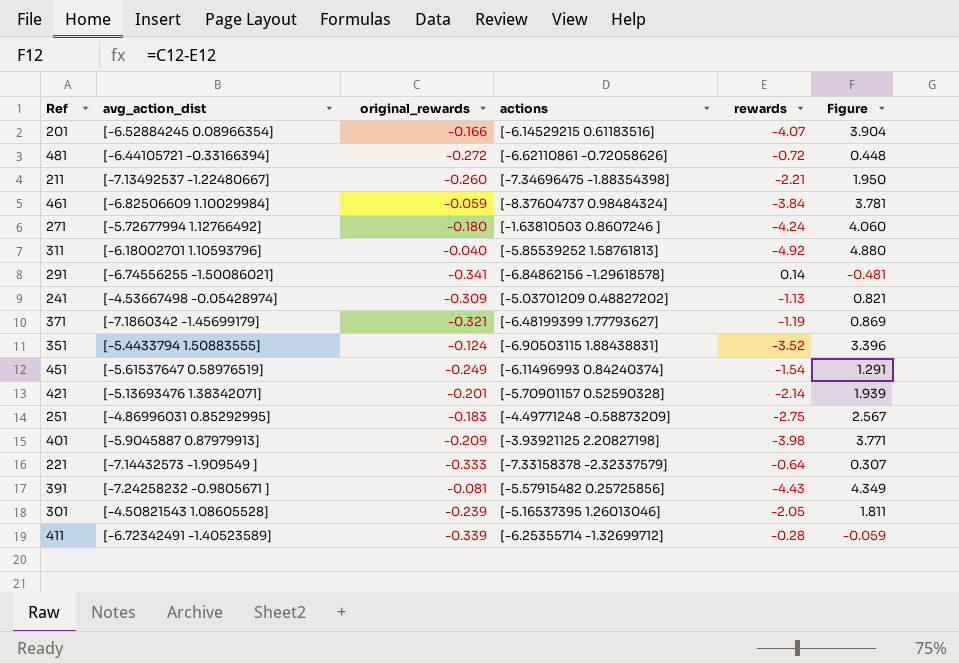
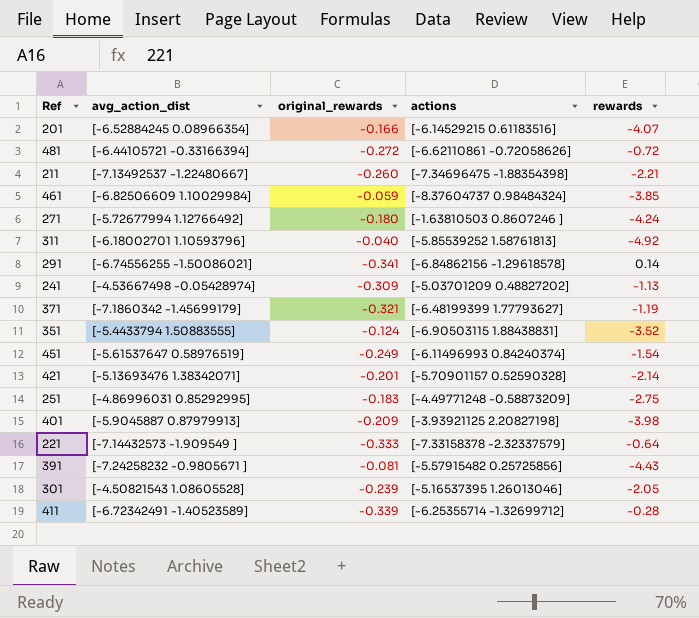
column Figure | formula: [original_rewards] - [rewards] -> none
461 | rewards: -3.84 -> -3.85

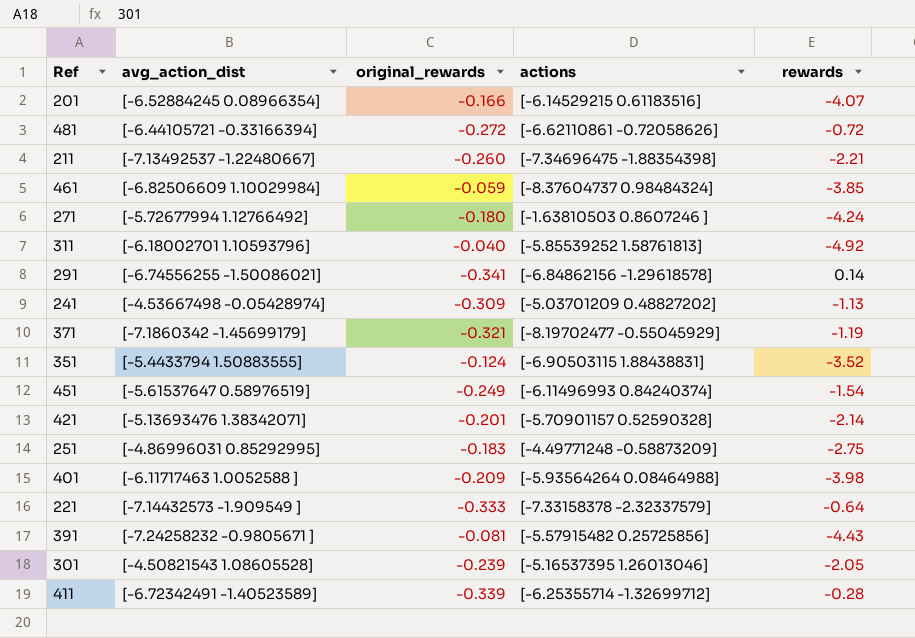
371 | actions: [-6.48199399 1.77793627] -> [-8.19702477 -0.55045929]
401 | avg_action_dist: [-5.9045887 0.87979913] -> [-6.11717463 1.0052588 ]
401 | actions: [-3.93921125 2.20827198] -> [-5.93564264 0.08464988]

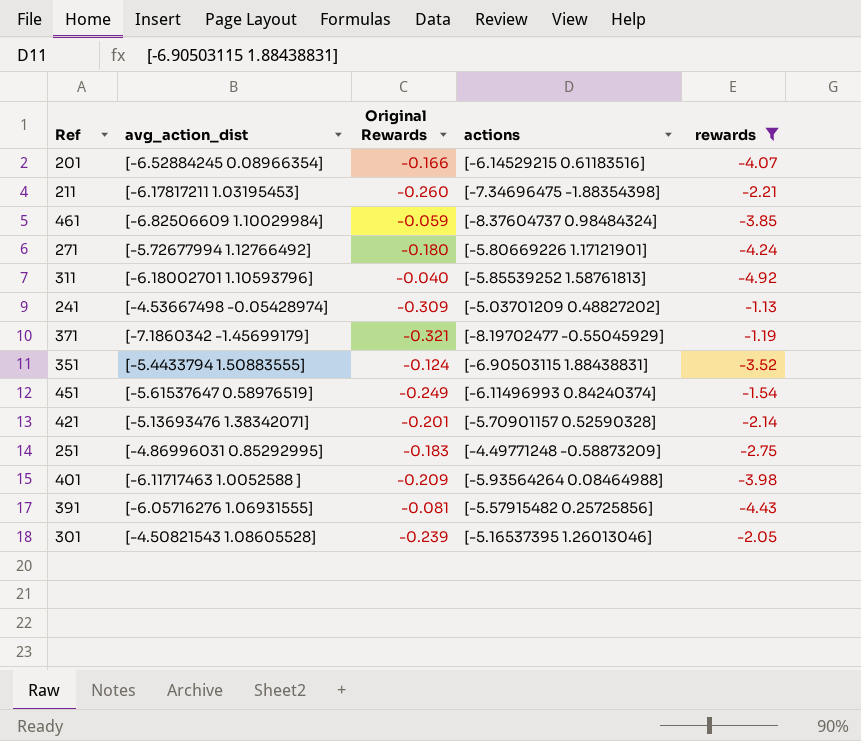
filter: none -> rewards <= -1.13
column name: original_rewards -> Original Rewards
211 | avg_action_dist: [-7.13492537 -1.22480667] -> [-6.17817211 1.03195453]
271 | actions: [-1.63810503 0.8607246 ] -> [-5.80669226 1.17121901]
391 | avg_action_dist: [-7.24258232 -0.9805671 ] -> [-6.05716276 1.06931555]

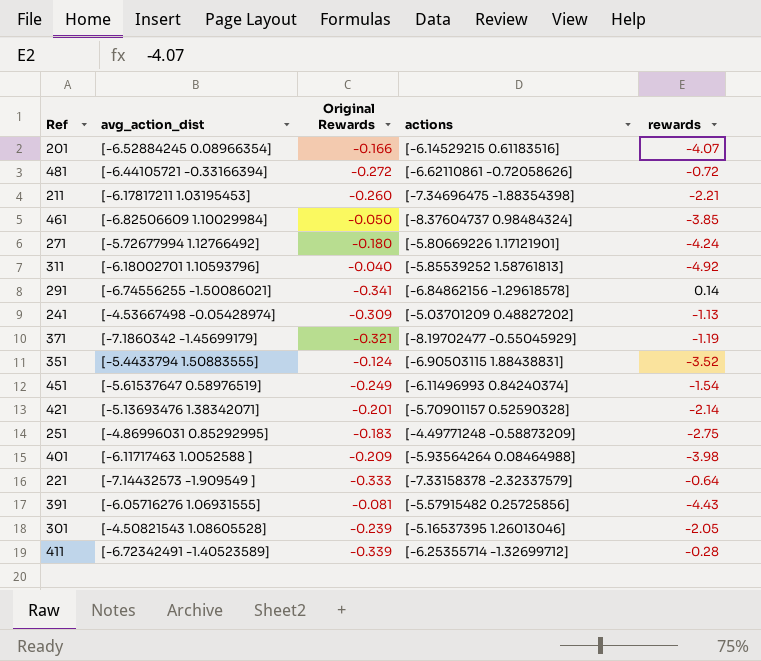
filter: rewards <= -1.13 -> none
461 | Original Rewards: -0.059 -> -0.050

